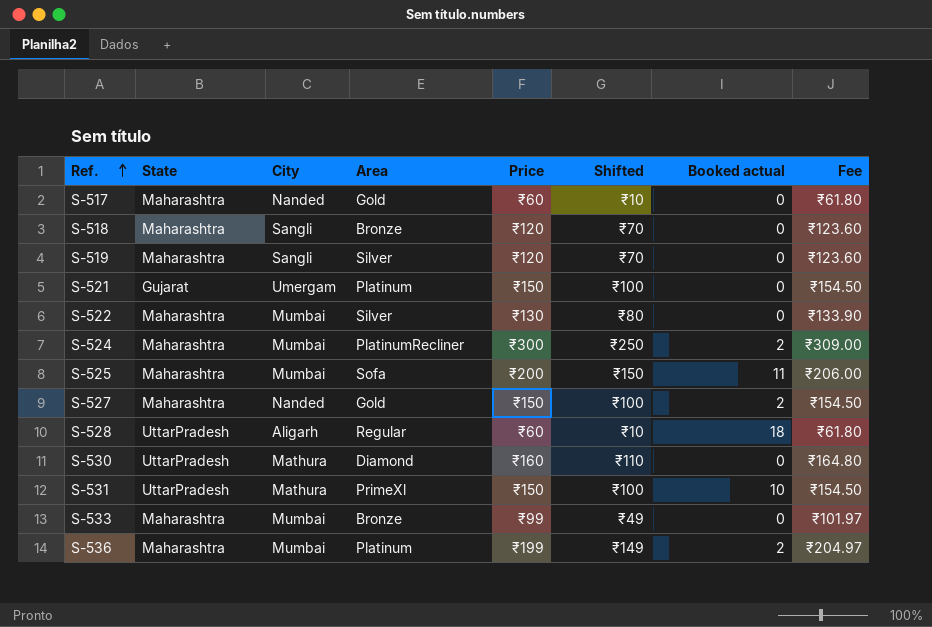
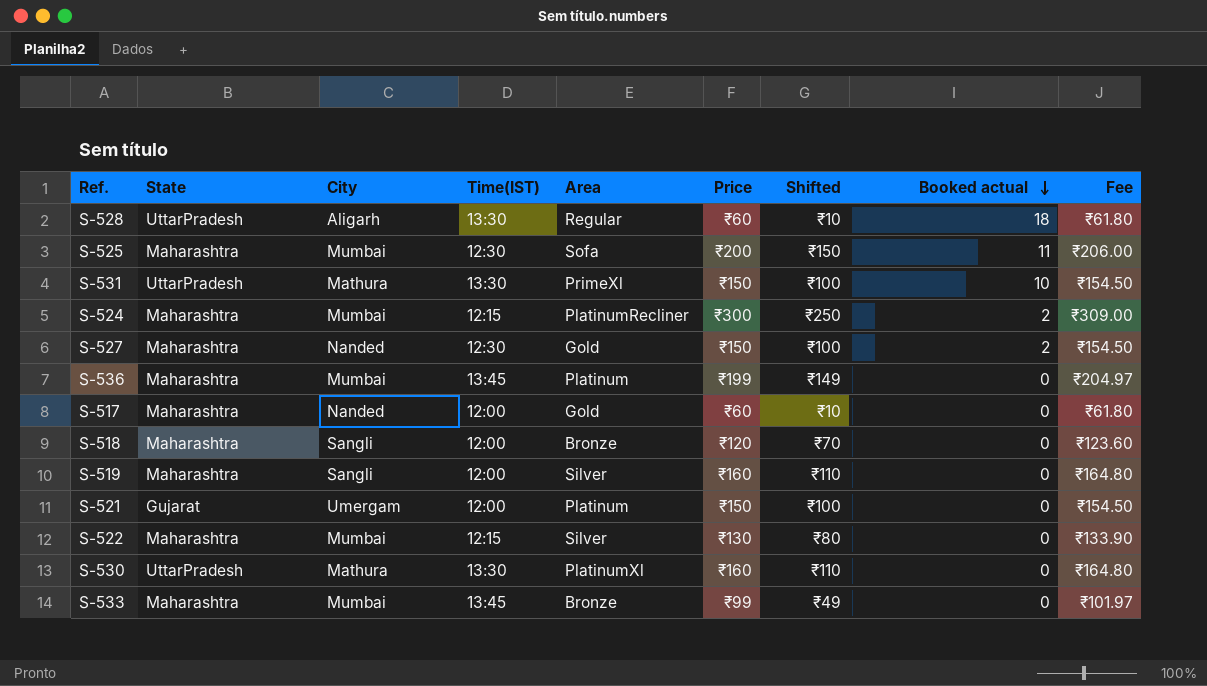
row order: Ref. ascending -> Booked actual descending
column Time(IST) | position: none -> 4
S-536 | Booked actual: 2 -> 0
S-519 | Price: ₹120 -> ₹160
S-519 | Shifted: ₹70 -> ₹110
S-519 | Fee: ₹123.60 -> ₹164.80
S-530 | Area: Diamond -> PlatinumXl

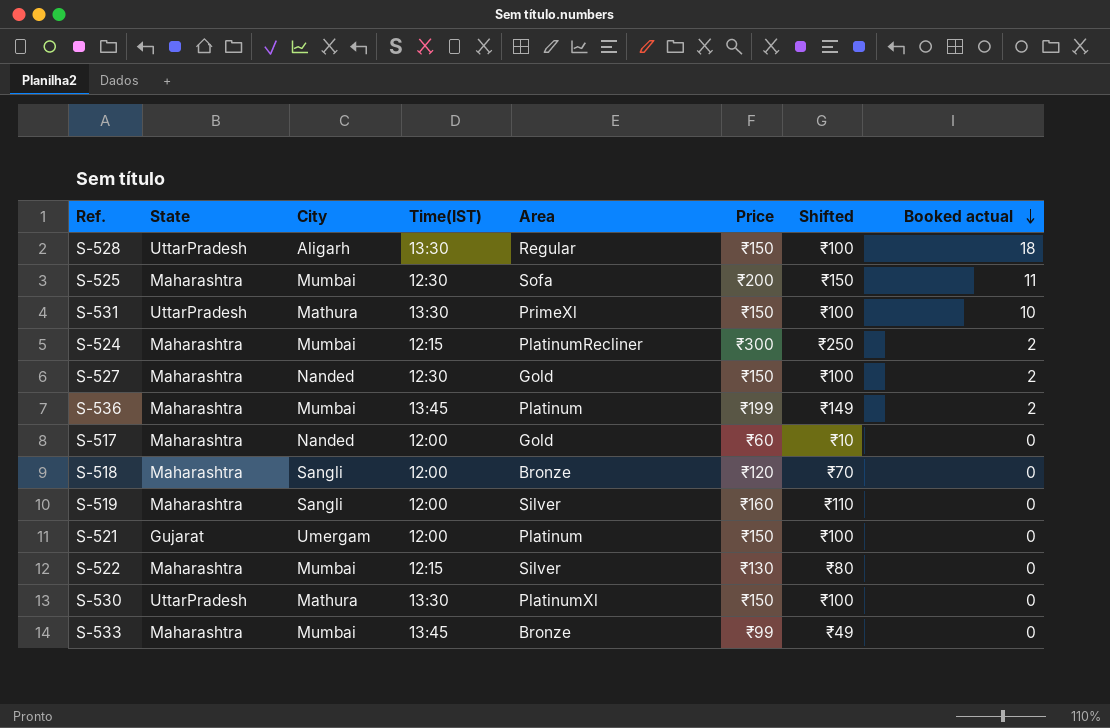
column Fee | formula: [Price] * 1.03 -> none
S-528 | Price: ₹60 -> ₹150
S-528 | Shifted: ₹10 -> ₹100
S-536 | Booked actual: 0 -> 2
S-530 | Price: ₹160 -> ₹150
S-530 | Shifted: ₹110 -> ₹100

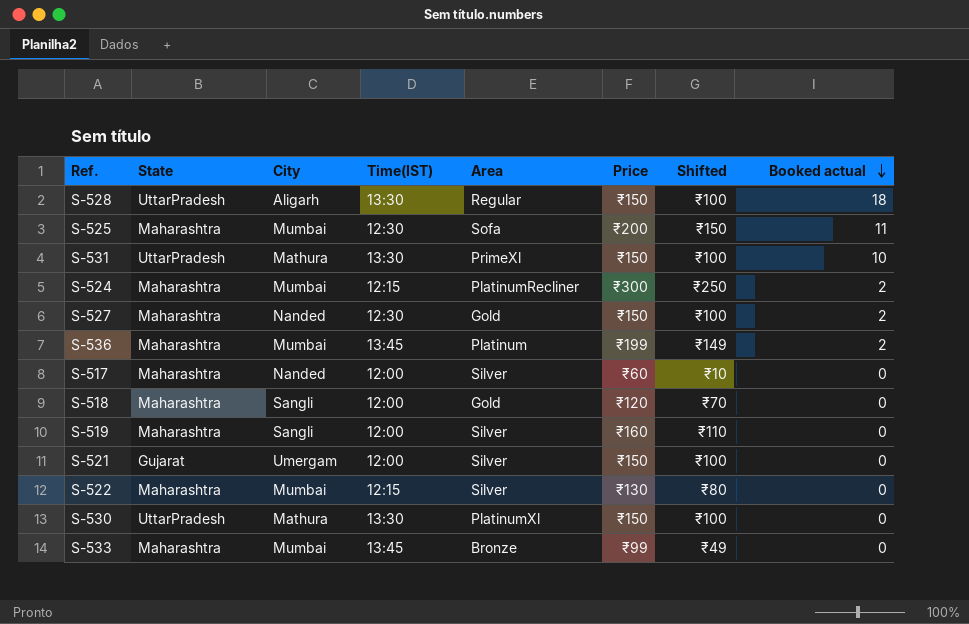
S-517 | Area: Gold -> Silver
S-518 | Area: Bronze -> Gold
S-521 | Area: Platinum -> Silver

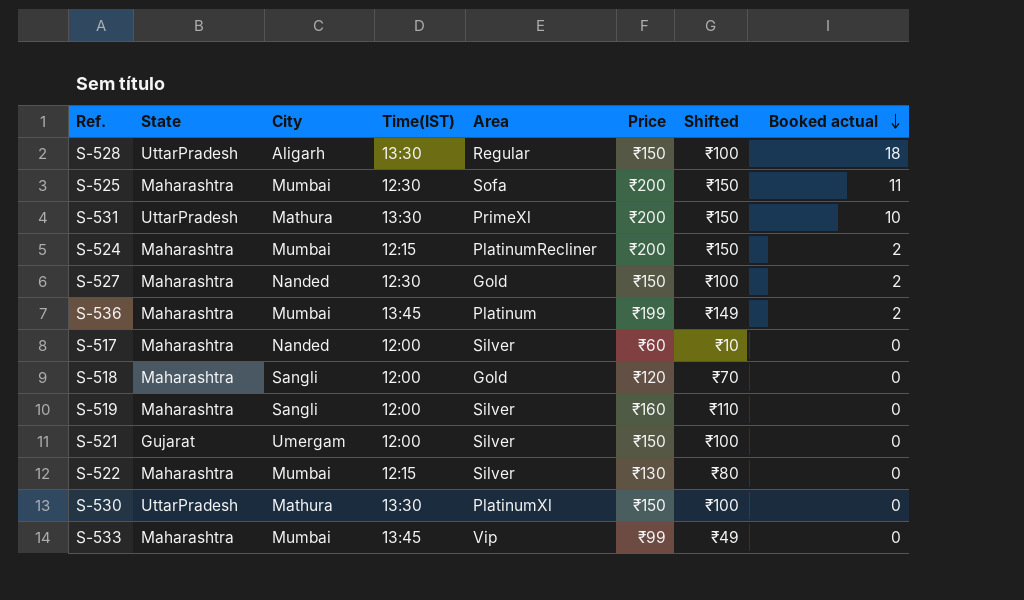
S-531 | Price: ₹150 -> ₹200
S-531 | Shifted: ₹100 -> ₹150
S-524 | Price: ₹300 -> ₹200
S-524 | Shifted: ₹250 -> ₹150
S-533 | Area: Bronze -> Vip

